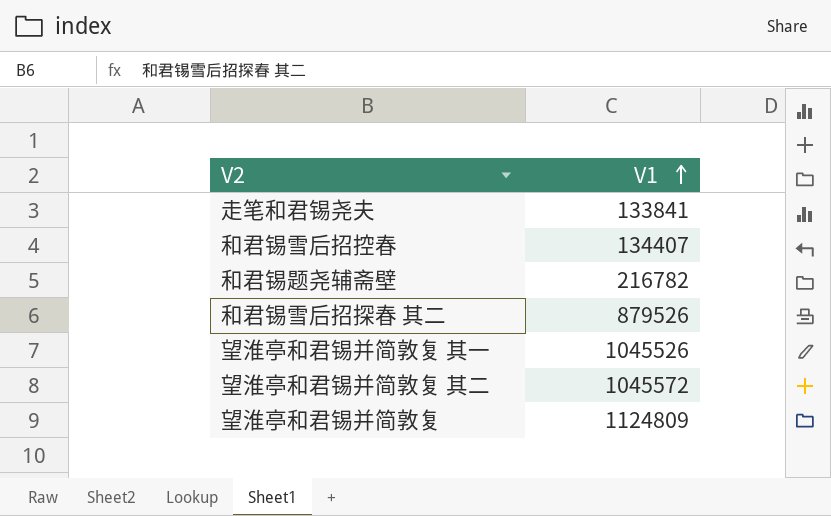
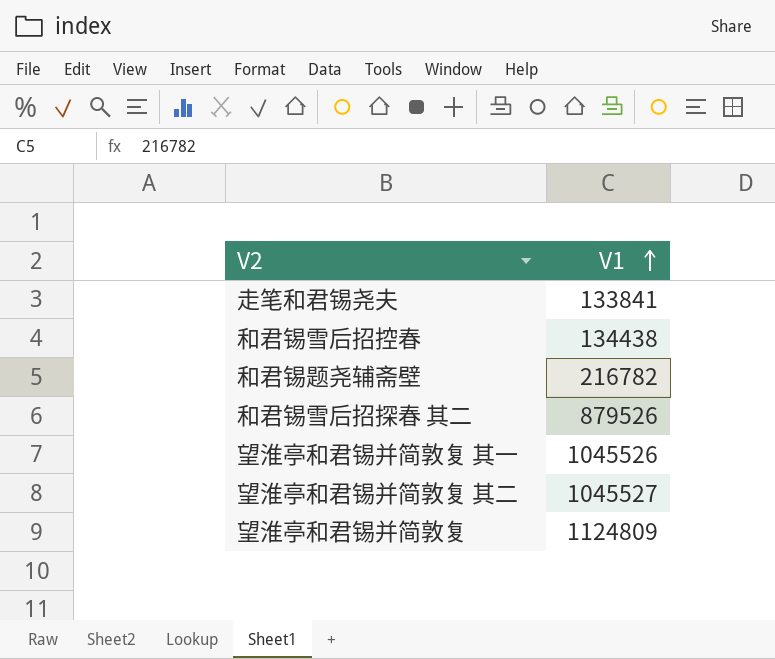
和君锡雪后招控春 | V1: 134407 -> 134438
望淮亭和君锡并简敦复 其二 | V1: 1045572 -> 1045527

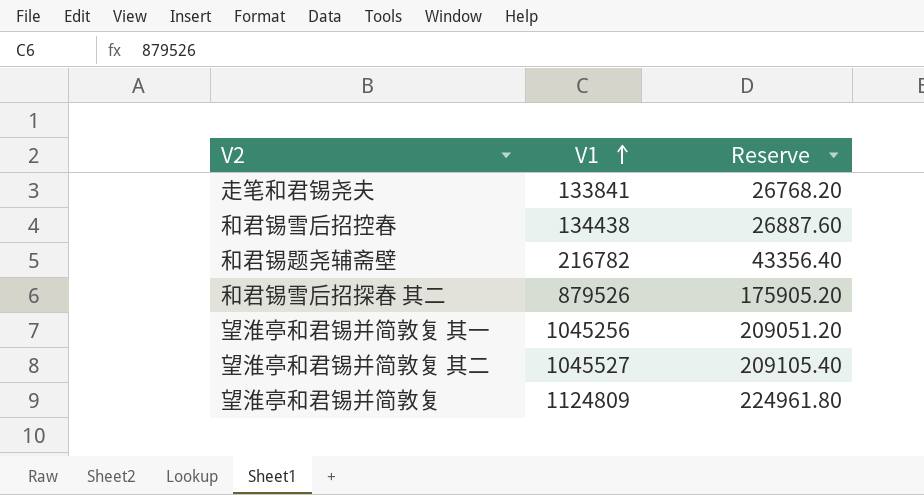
column Reserve | formula: none -> [V1] * 0.2
望淮亭和君锡并简敦复 其一 | V1: 1045526 -> 1045256

